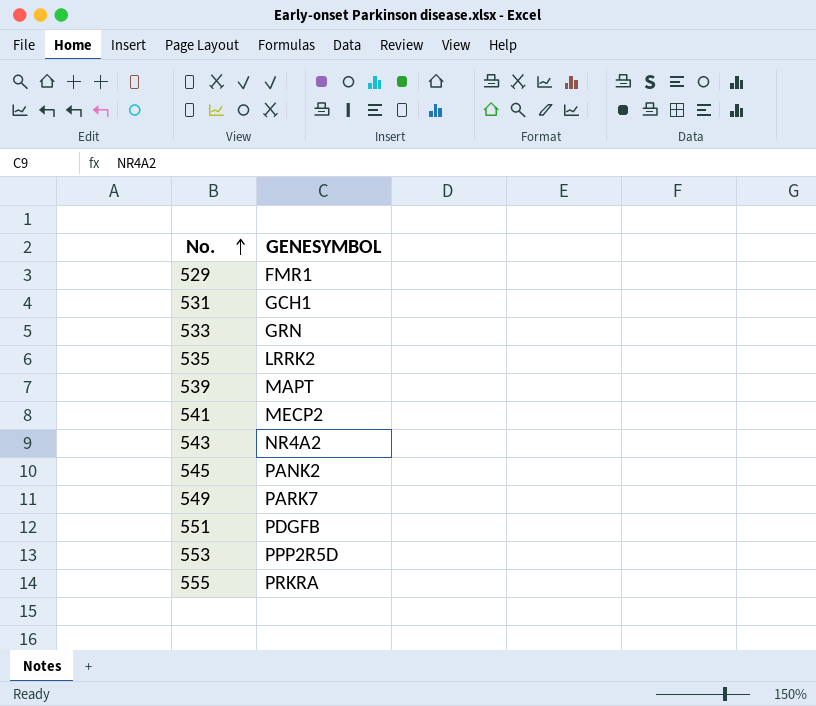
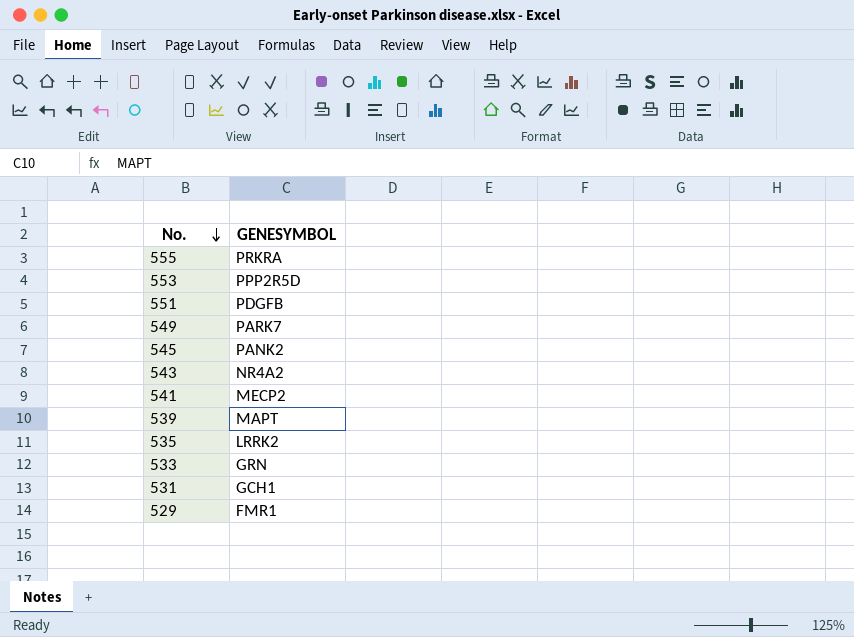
row order: No. ascending -> No. descending

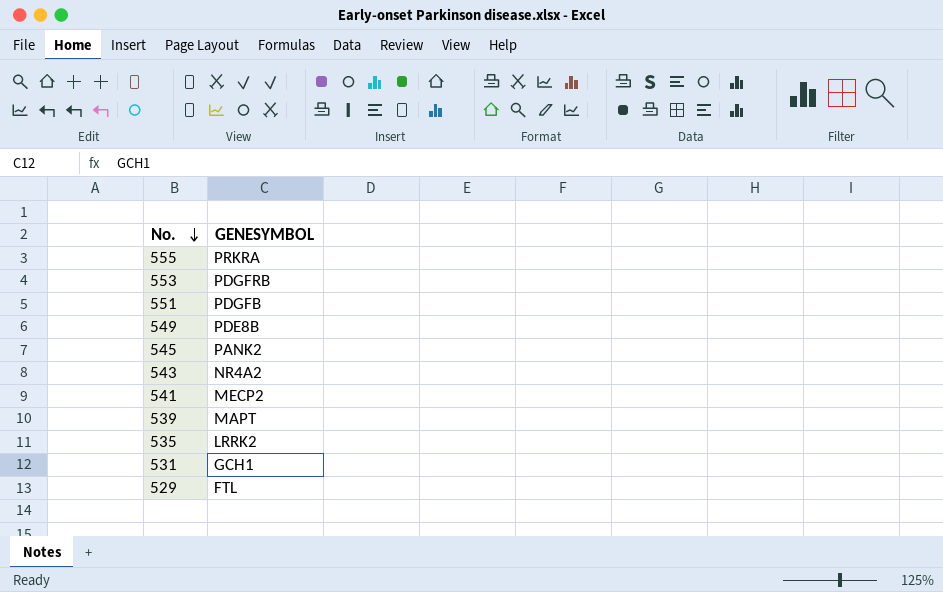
row 533: GRN -> none
553 | GENESYMBOL: PPP2R5D -> PDGFRB
549 | GENESYMBOL: PARK7 -> PDE8B
529 | GENESYMBOL: FMR1 -> FTL

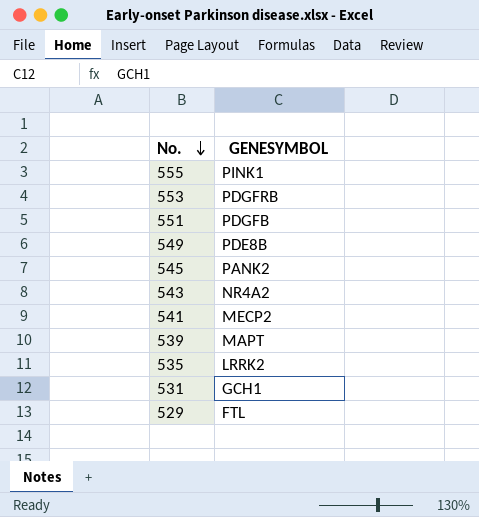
555 | GENESYMBOL: PRKRA -> PINK1

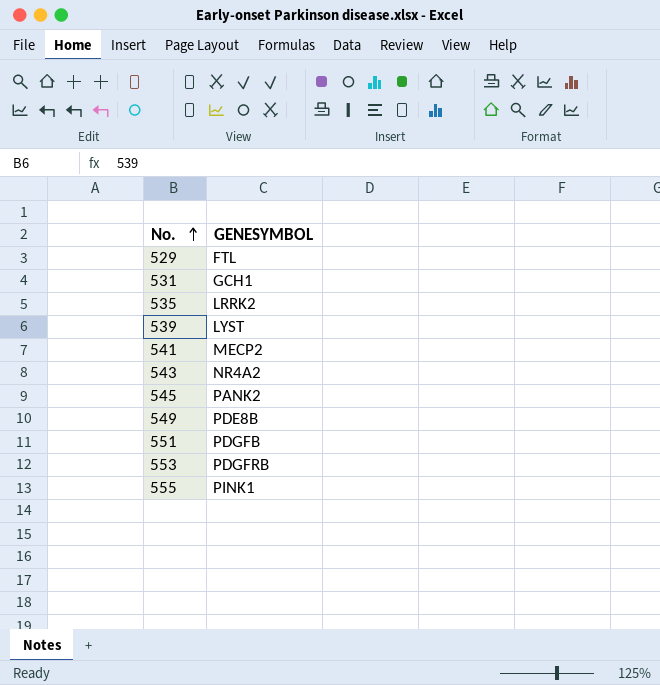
row order: No. descending -> No. ascending
539 | GENESYMBOL: MAPT -> LYST

